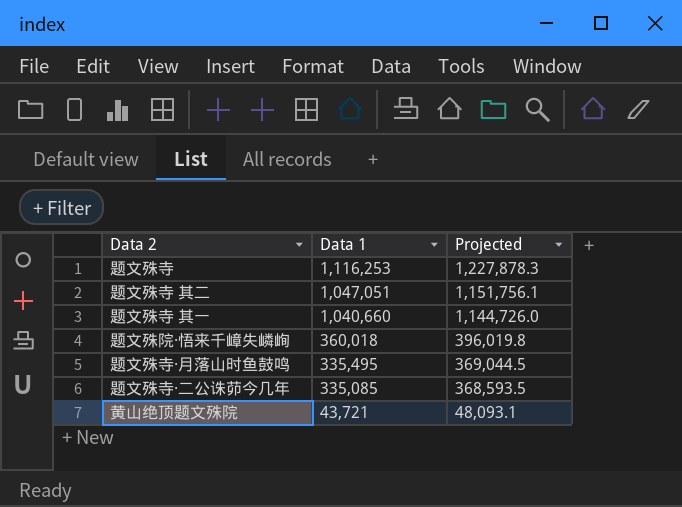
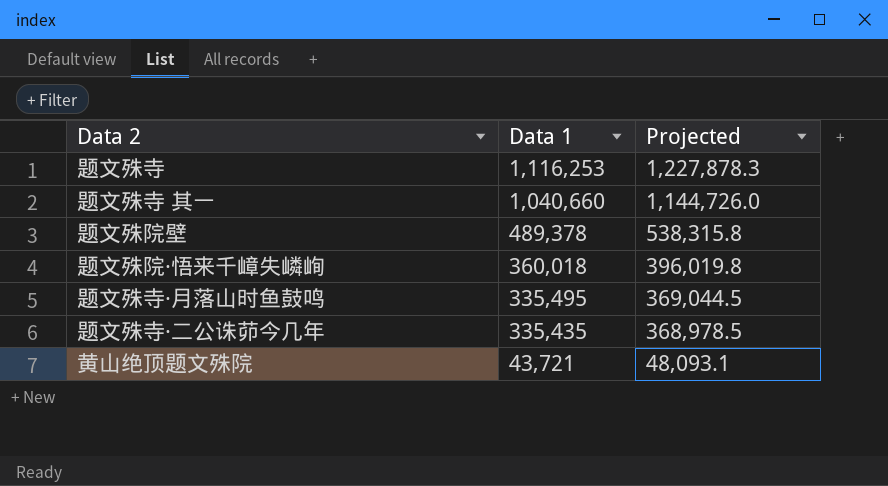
row 题文殊寺 其二: 1,047,051 | 1,151,756.1 -> none
row 题文殊院壁: none -> 489,378 | 538,315.8
题文殊寺·二公诛茆今几年 | Data 1: 335,085 -> 335,435
题文殊寺·二公诛茆今几年 | Projected: 368,593.5 -> 368,978.5

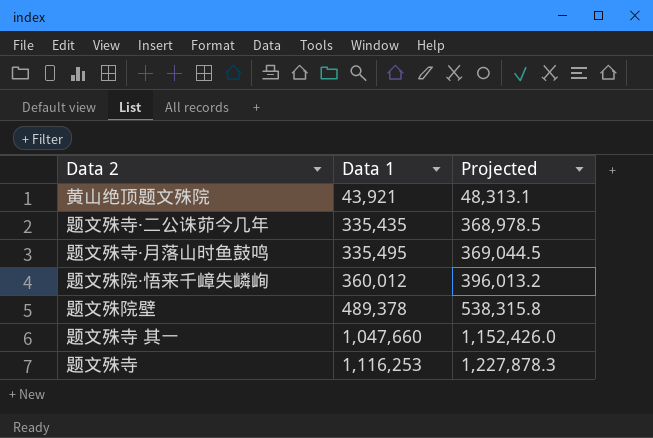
row order: Data 1 descending -> Data 1 ascending
黄山绝顶题文殊院 | Data 1: 43,721 -> 43,921
黄山绝顶题文殊院 | Projected: 48,093.1 -> 48,313.1
题文殊院·悟来千嶂失嶙峋 | Data 1: 360,018 -> 360,012
题文殊院·悟来千嶂失嶙峋 | Projected: 396,019.8 -> 396,013.2
题文殊寺 其一 | Data 1: 1,040,660 -> 1,047,660
题文殊寺 其一 | Projected: 1,144,726.0 -> 1,152,426.0

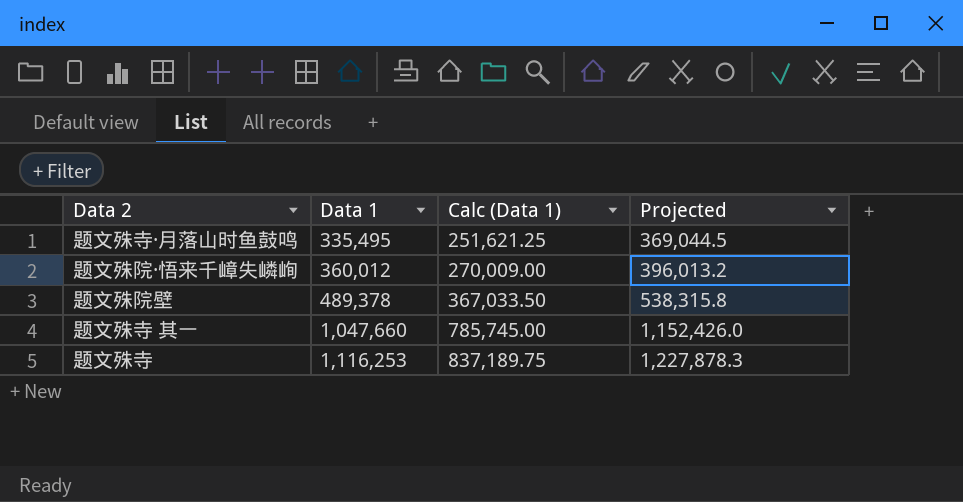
column Calc (Data 1) | formula: none -> [Data 1] * 0.75
row 黄山绝顶题文殊院: 43,921 | 48,313.1 -> none
row 题文殊寺·二公诛茆今几年: 335,435 | 368,978.5 -> none

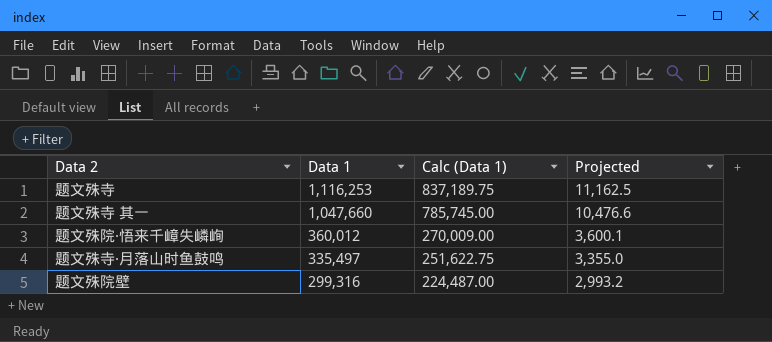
row order: Data 1 ascending -> Data 1 descending
column Projected | formula: [Data 1] * 1.1 -> [Data 1] * 0.01
题文殊寺·月落山时鱼鼓鸣 | Data 1: 335,495 -> 335,497
题文殊寺·月落山时鱼鼓鸣 | Calc (Data 1): 251,621.25 -> 251,622.75
题文殊院壁 | Data 1: 489,378 -> 299,316
题文殊院壁 | Calc (Data 1): 367,033.50 -> 224,487.00

